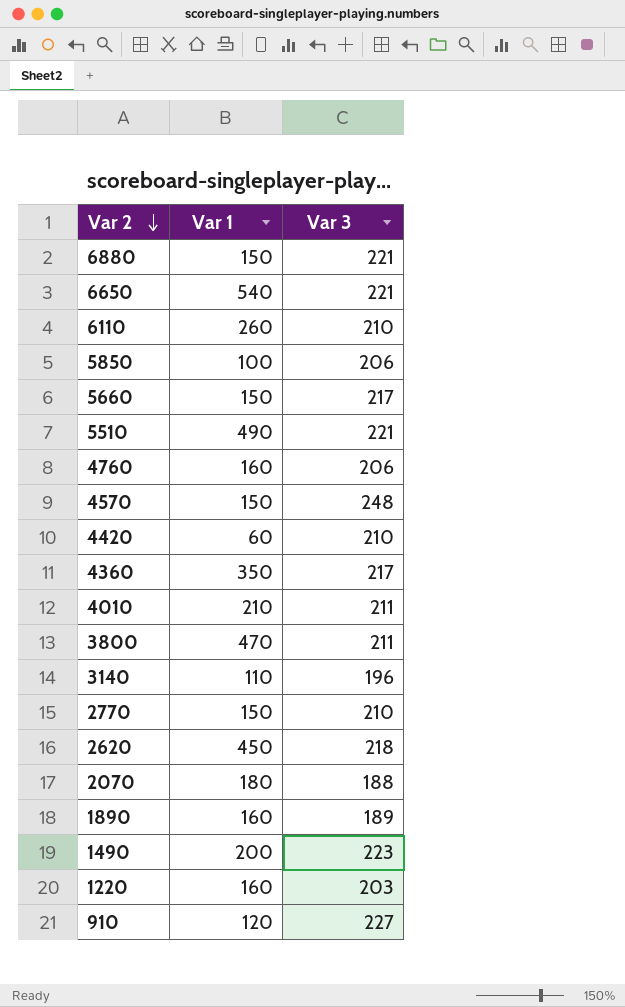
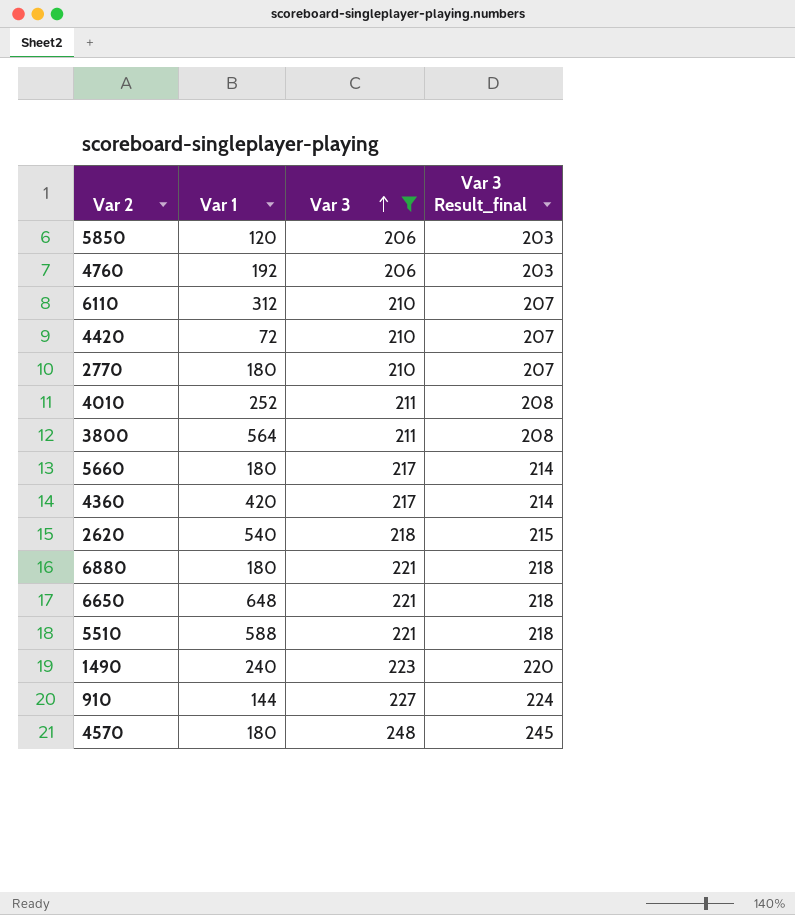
filter: none -> Var 3 >= 206
row order: Var 2 descending -> Var 3 ascending
column Var 3 Result_final | formula: none -> [Var 3] - 3
5850 | Var 1: 100 -> 120
4760 | Var 1: 160 -> 192
6110 | Var 1: 260 -> 312
4420 | Var 1: 60 -> 72
2770 | Var 1: 150 -> 180
4010 | Var 1: 210 -> 252
3800 | Var 1: 470 -> 564
5660 | Var 1: 150 -> 180
4360 | Var 1: 350 -> 420
2620 | Var 1: 450 -> 540
6880 | Var 1: 150 -> 180
6650 | Var 1: 540 -> 648
5510 | Var 1: 490 -> 588
1490 | Var 1: 200 -> 240
910 | Var 1: 120 -> 144
4570 | Var 1: 150 -> 180

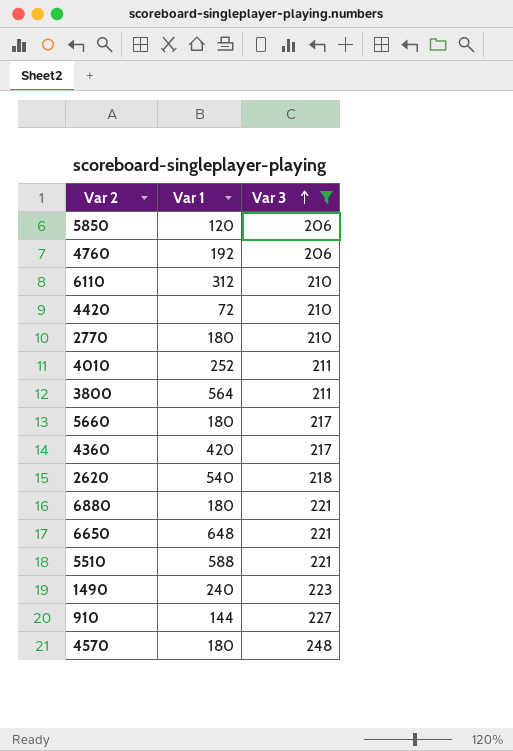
column Var 3 Result_final | formula: [Var 3] - 3 -> none

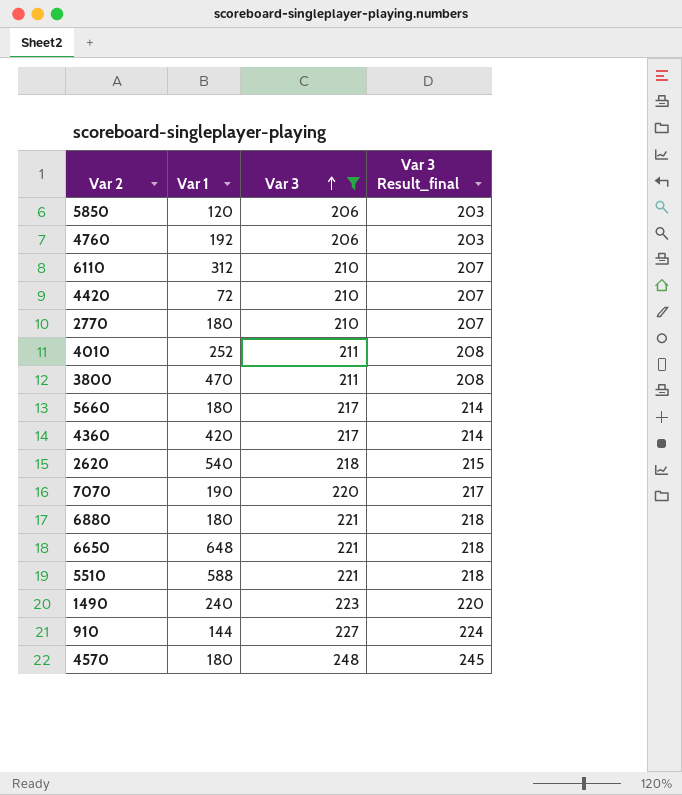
column Var 3 Result_final | formula: none -> [Var 3] - 3
3800 | Var 1: 564 -> 470
row 7070: none -> 190 | 220 | 217

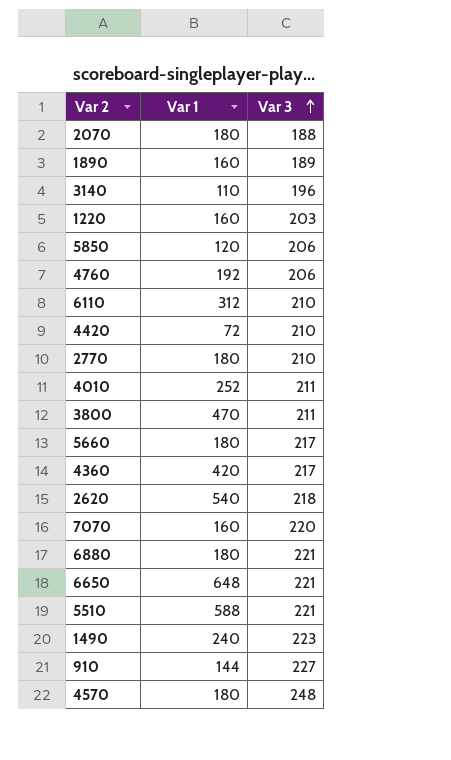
filter: Var 3 >= 206 -> none
column Var 3 Result_final | formula: [Var 3] - 3 -> none
7070 | Var 1: 190 -> 160

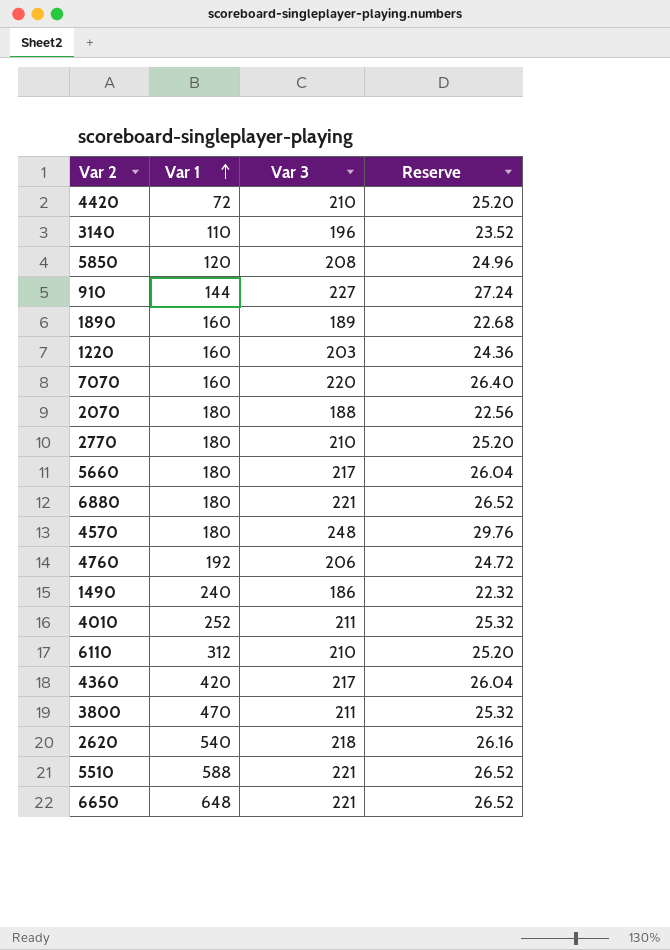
row order: Var 3 ascending -> Var 1 ascending
column Reserve | formula: none -> [Var 3] * 0.12
5850 | Var 3: 206 -> 208
1490 | Var 3: 223 -> 186

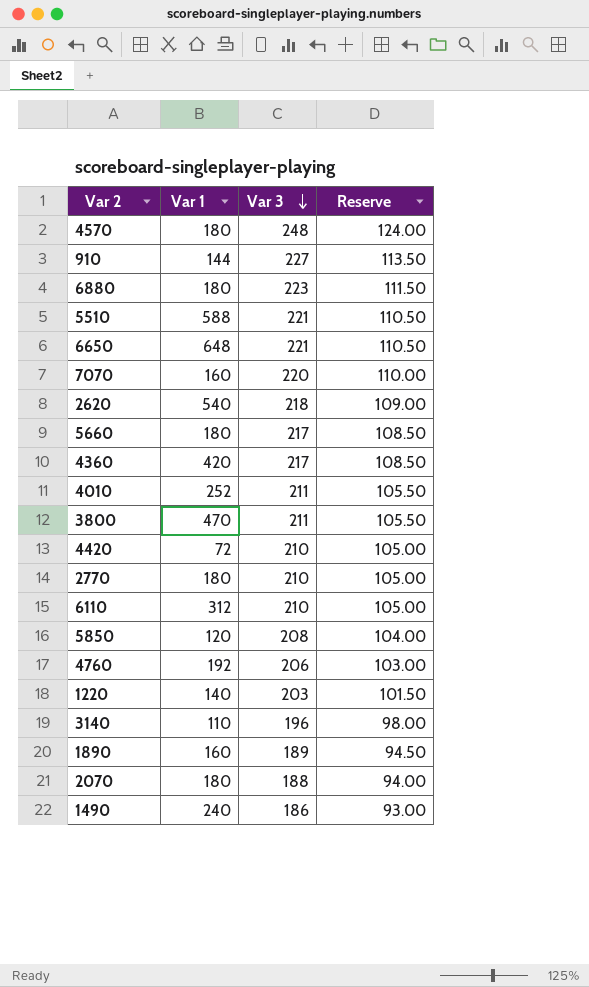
row order: Var 1 ascending -> Var 3 descending
column Reserve | formula: [Var 3] * 0.12 -> [Var 3] * 0.5
6880 | Var 3: 221 -> 223
1220 | Var 1: 160 -> 140

